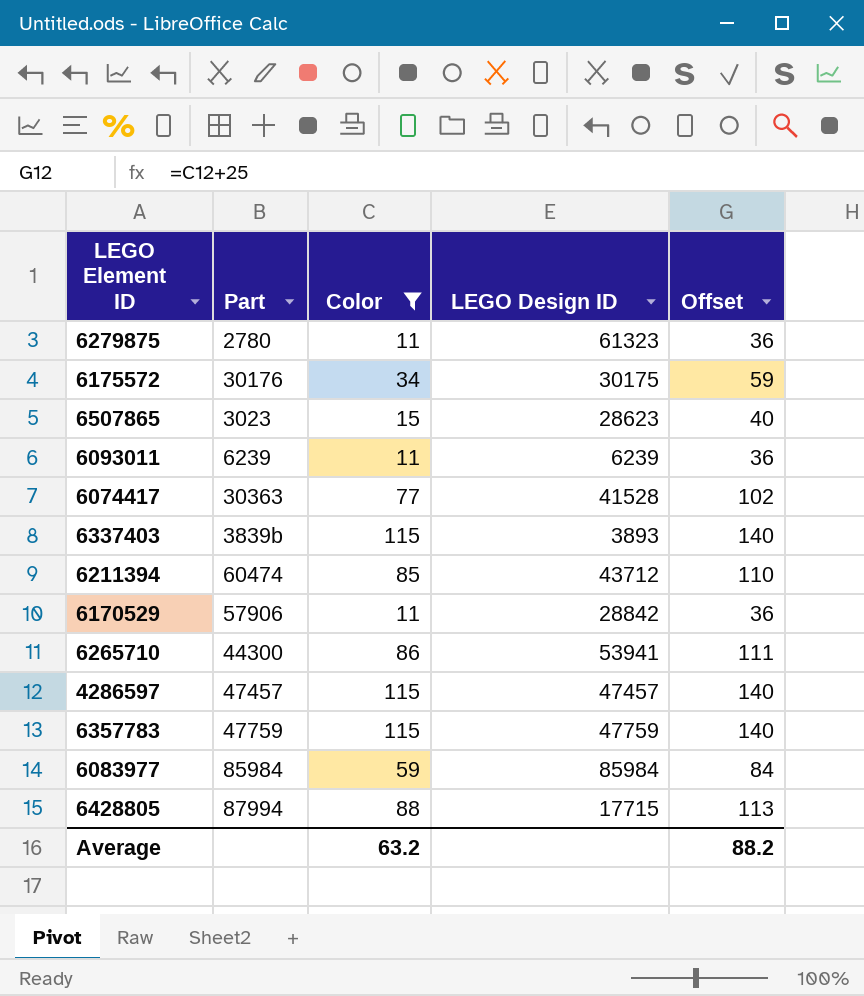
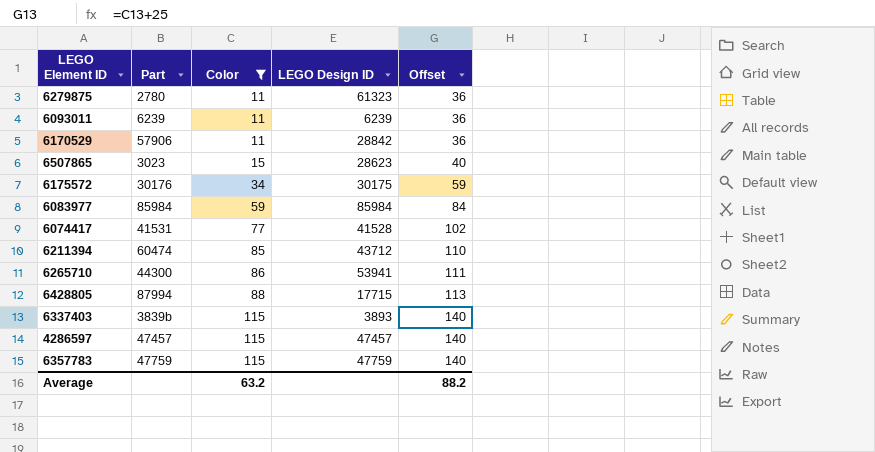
row order: none -> Color ascending
6074417 | Part: 30363 -> 41531

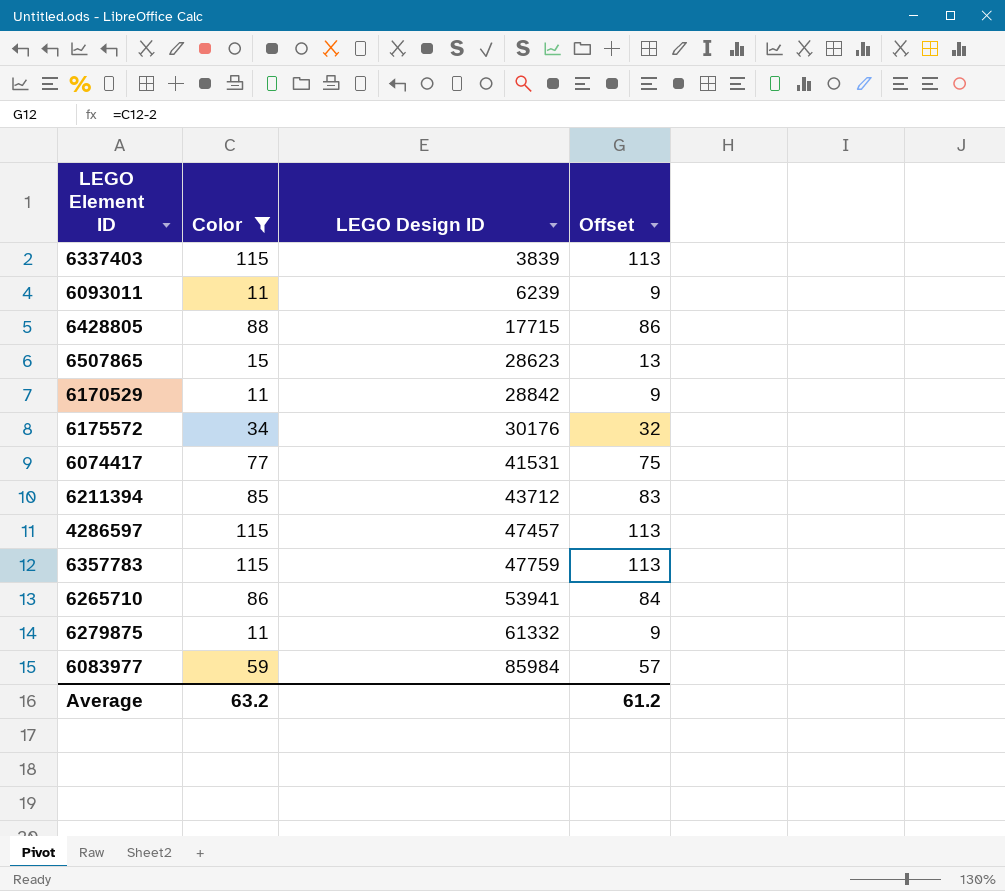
row order: Color ascending -> LEGO Design ID ascending
column Part | position: 2 -> none
column Offset | formula: [Color] + 25 -> [Color] - 2
6337403 | LEGO Design ID: 3893 -> 3839
6175572 | LEGO Design ID: 30175 -> 30176
6074417 | LEGO Design ID: 41528 -> 41531
6279875 | LEGO Design ID: 61323 -> 61332
Average | Offset: 88.2 -> 61.2

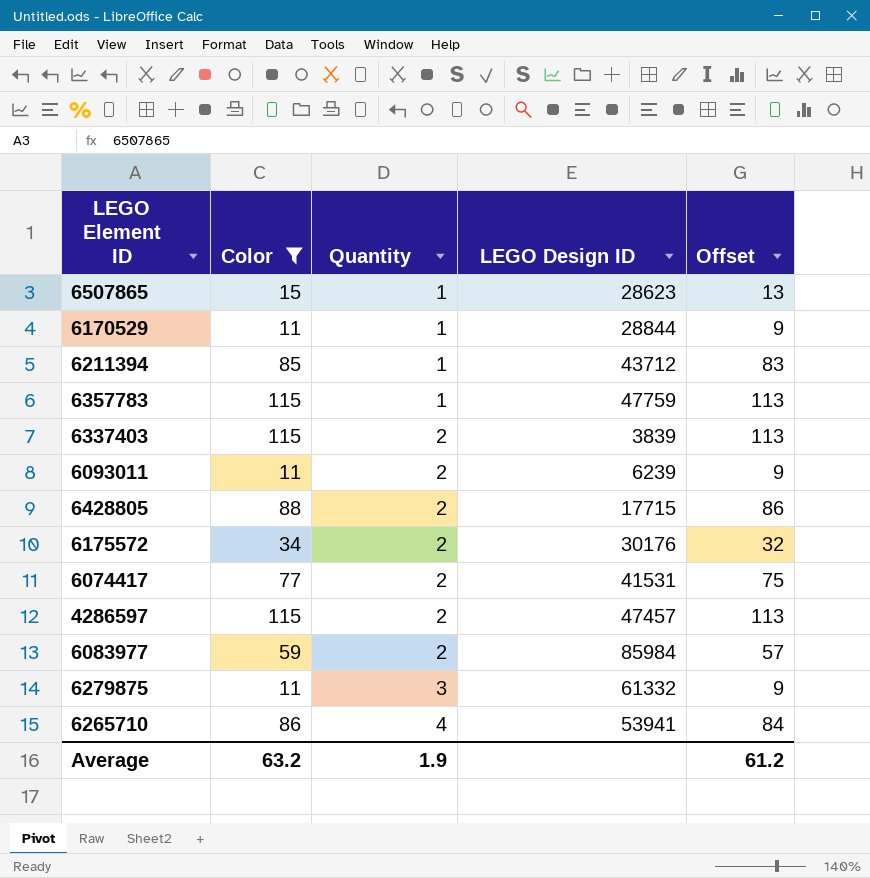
row order: LEGO Design ID ascending -> Quantity ascending
column Quantity | position: none -> 3
6170529 | LEGO Design ID: 28842 -> 28844

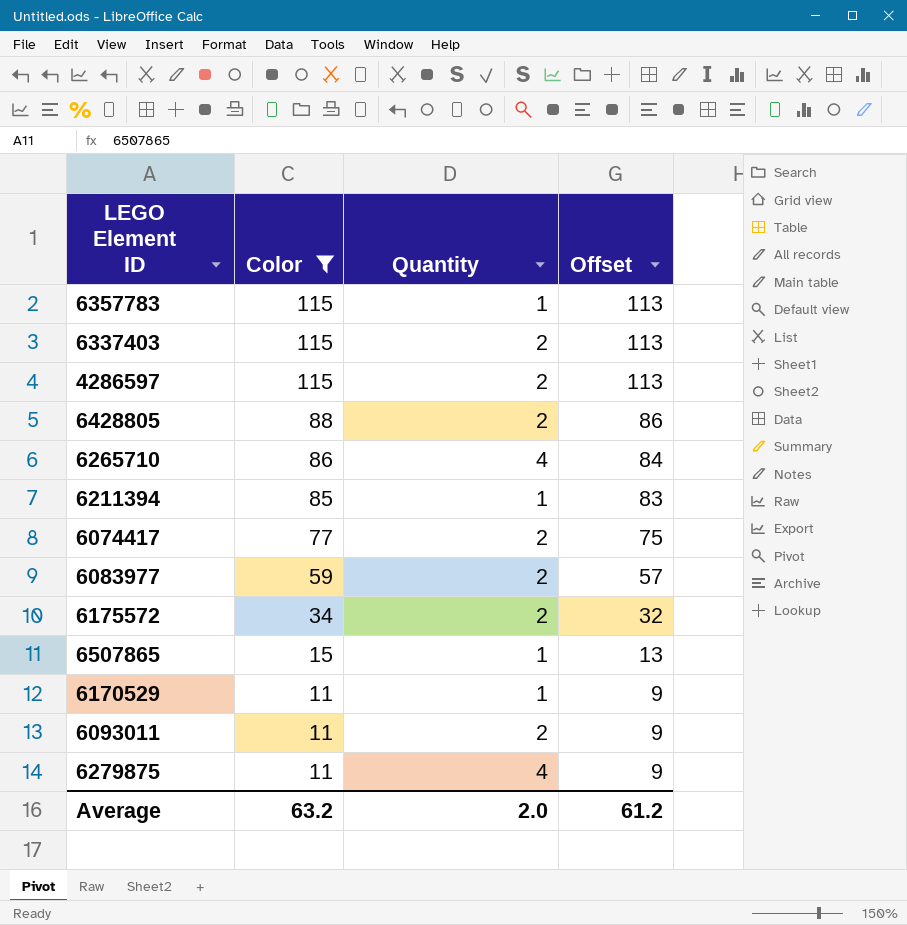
row order: Quantity ascending -> Color descending
column LEGO Design ID | position: 4 -> none
6279875 | Quantity: 3 -> 4
Average | Quantity: 1.9 -> 2.0

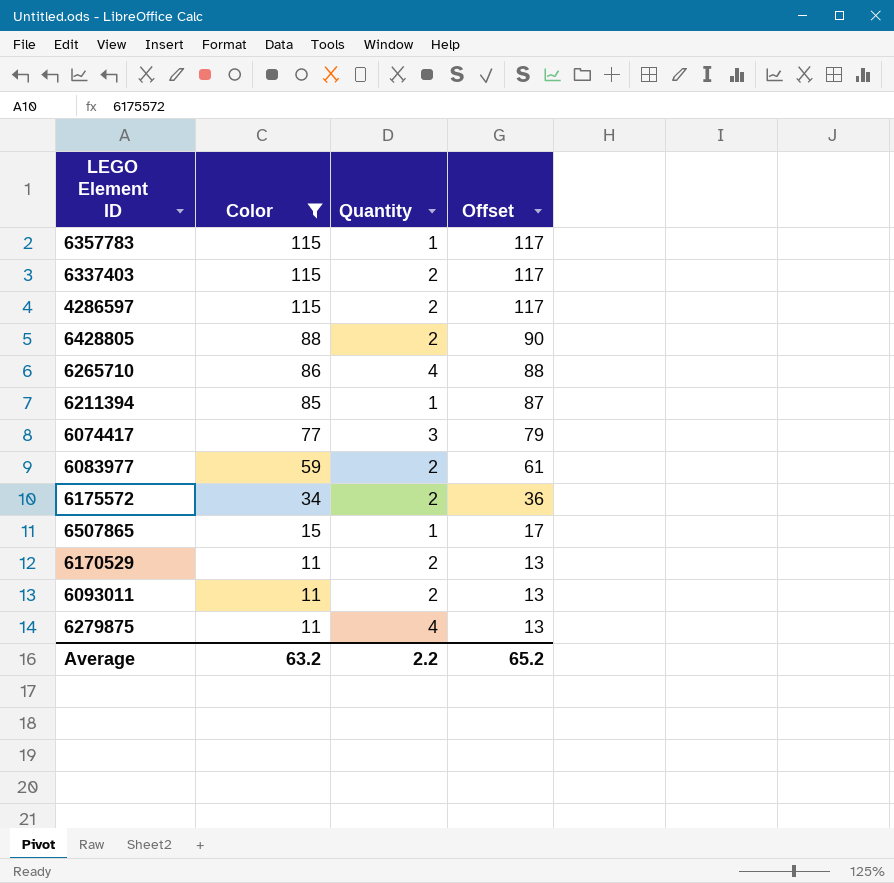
column Offset | formula: [Color] - 2 -> [Color] + 2
6074417 | Quantity: 2 -> 3
6170529 | Quantity: 1 -> 2
Average | Quantity: 2.0 -> 2.2
Average | Offset: 61.2 -> 65.2

